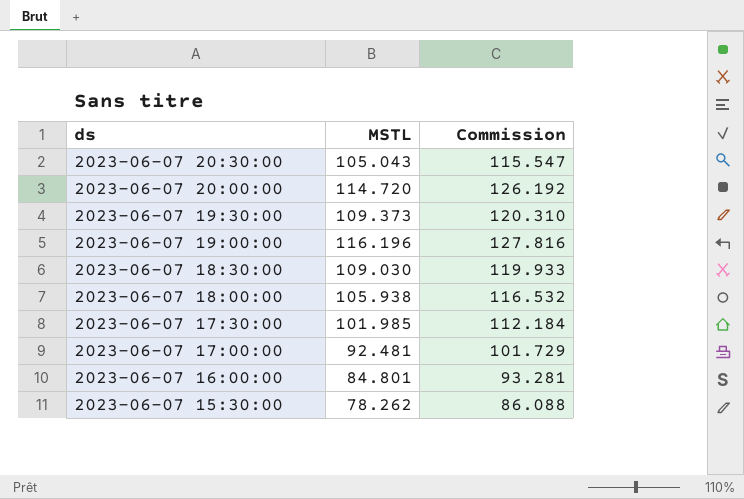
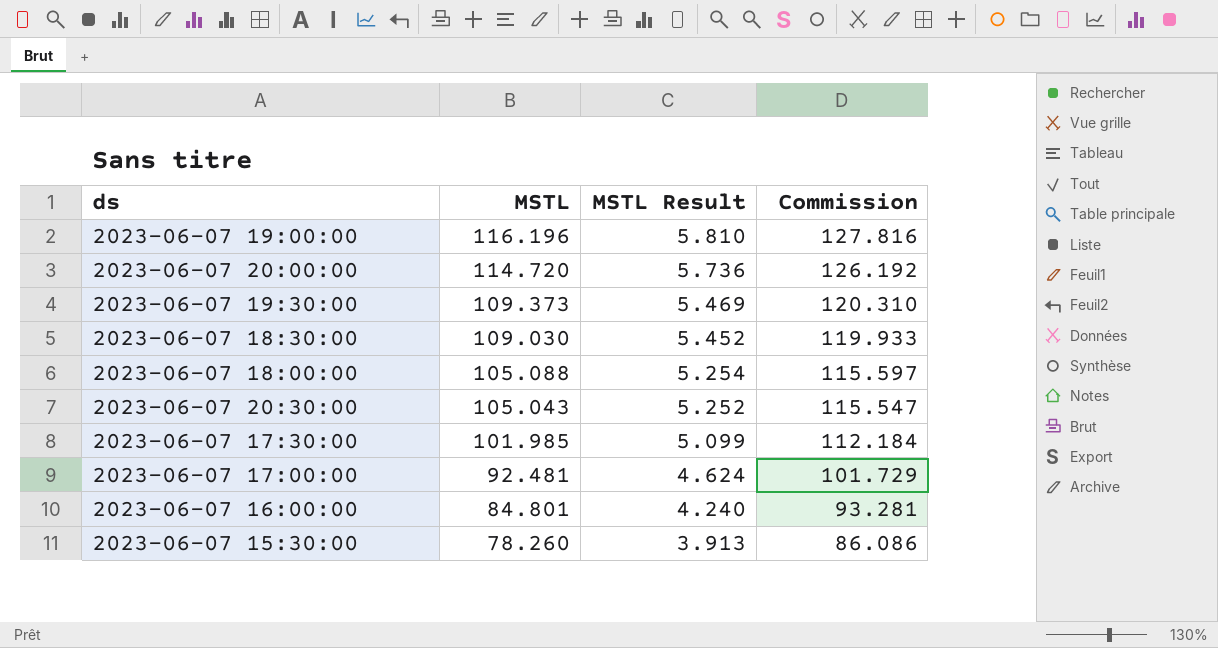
row order: ds descending -> MSTL descending
column MSTL Result | formula: none -> [MSTL] * 0.05
2023-06-07 18:00:00 | MSTL: 105.938 -> 105.088
2023-06-07 18:00:00 | Commission: 116.532 -> 115.597
2023-06-07 15:30:00 | MSTL: 78.262 -> 78.260
2023-06-07 15:30:00 | Commission: 86.088 -> 86.086

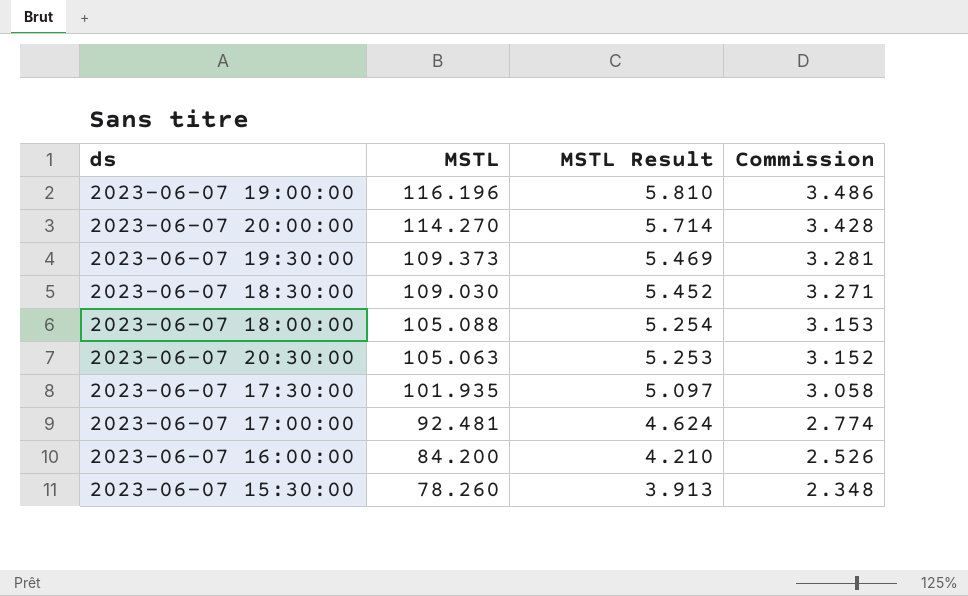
column Commission | formula: [MSTL] * 1.1 -> [MSTL] * 0.03
2023-06-07 20:00:00 | MSTL: 114.720 -> 114.270
2023-06-07 20:00:00 | MSTL Result: 5.736 -> 5.714
2023-06-07 20:30:00 | MSTL: 105.043 -> 105.063
2023-06-07 20:30:00 | MSTL Result: 5.252 -> 5.253
2023-06-07 17:30:00 | MSTL: 101.985 -> 101.935
2023-06-07 17:30:00 | MSTL Result: 5.099 -> 5.097
2023-06-07 16:00:00 | MSTL: 84.801 -> 84.200
2023-06-07 16:00:00 | MSTL Result: 4.240 -> 4.210

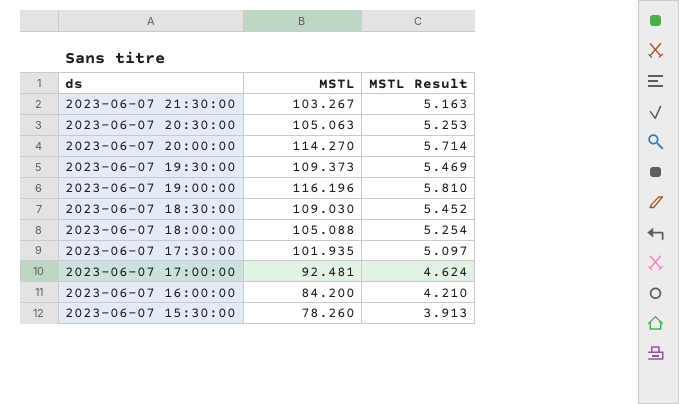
row order: MSTL descending -> ds descending
column Commission | formula: [MSTL] * 0.03 -> none
row 2023-06-07 21:30:00: none -> 103.267 | 5.163

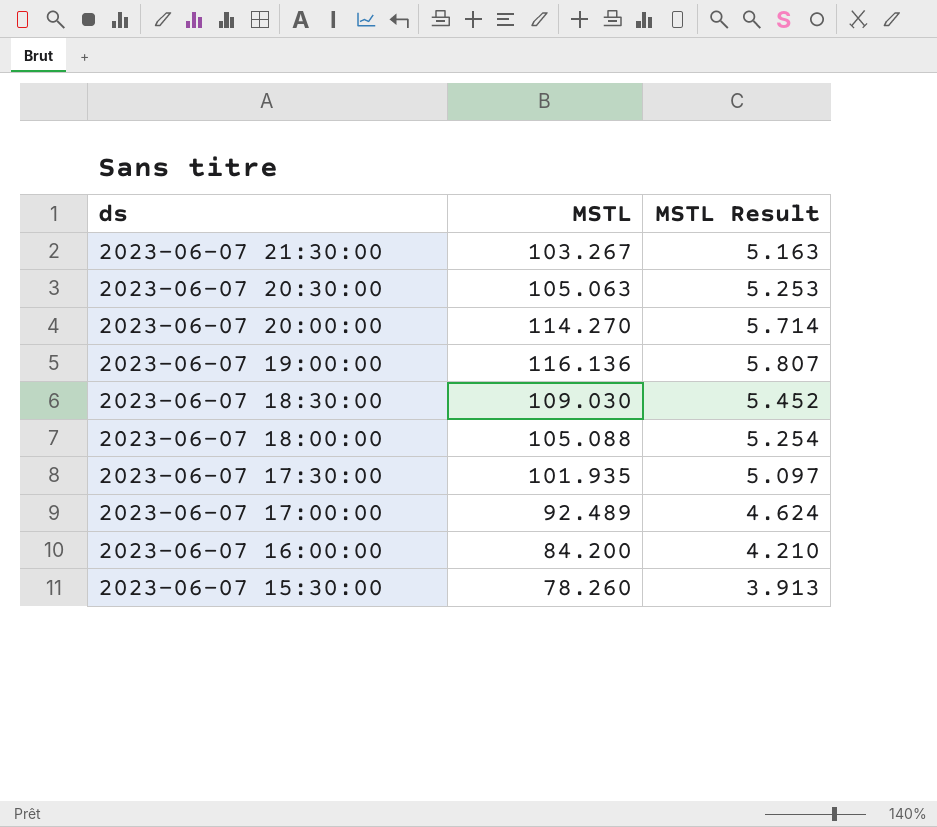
row 2023-06-07 19:30:00: 109.373 | 5.469 -> none
2023-06-07 19:00:00 | MSTL: 116.196 -> 116.136
2023-06-07 19:00:00 | MSTL Result: 5.810 -> 5.807
2023-06-07 17:00:00 | MSTL: 92.481 -> 92.489

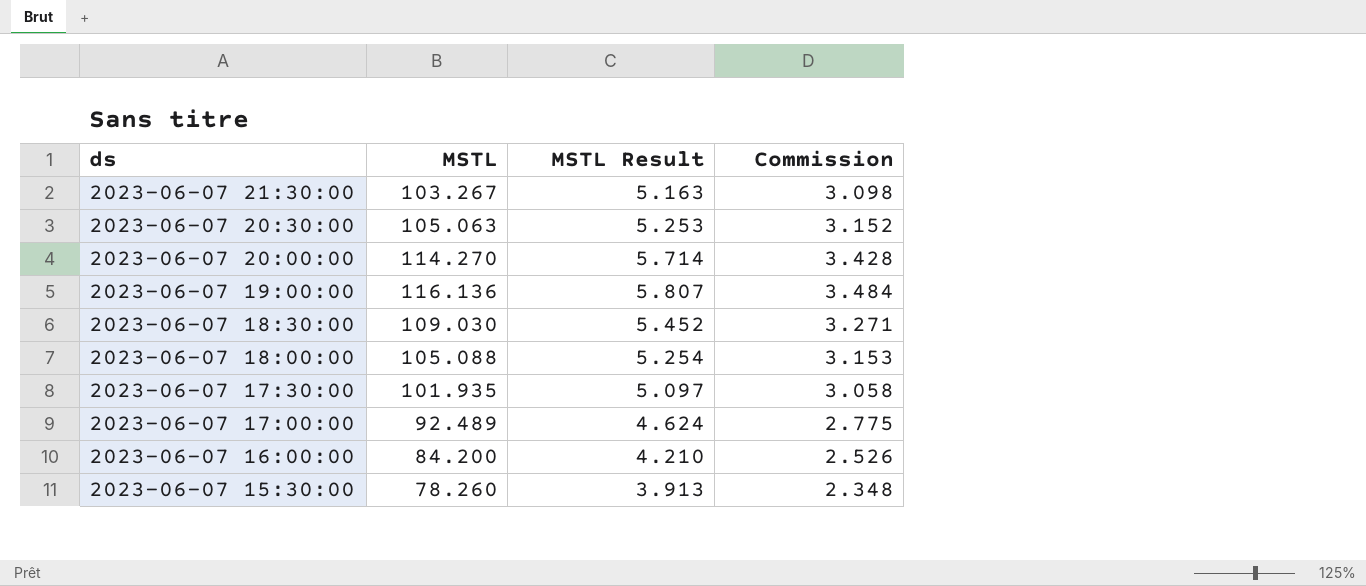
column Commission | formula: none -> [MSTL] * 0.03

